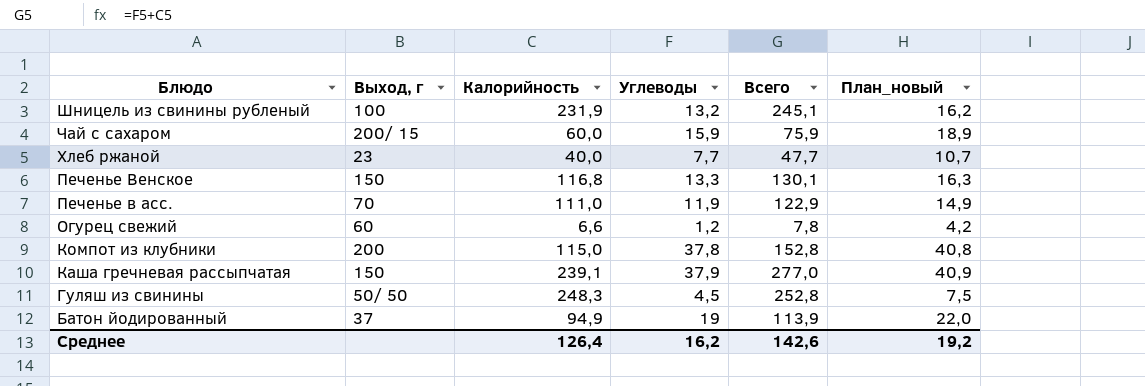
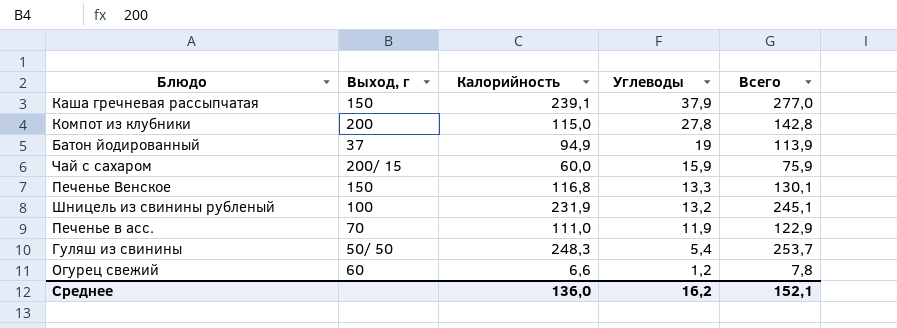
row order: Блюдо descending -> Углеводы descending
column План_новый | formula: [Углеводы] + 3 -> none
row Хлеб ржаной: 23 | 40,0 | 7,7 | 47,7 | 10,7 -> none
Компот из клубники | Углеводы: 37,8 -> 27,8
Компот из клубники | Всего: 152,8 -> 142,8
Гуляш из свинины | Углеводы: 4,5 -> 5,4
Гуляш из свинины | Всего: 252,8 -> 253,7
Среднее | Калорийность: 126,4 -> 136,0
Среднее | Всего: 142,6 -> 152,1

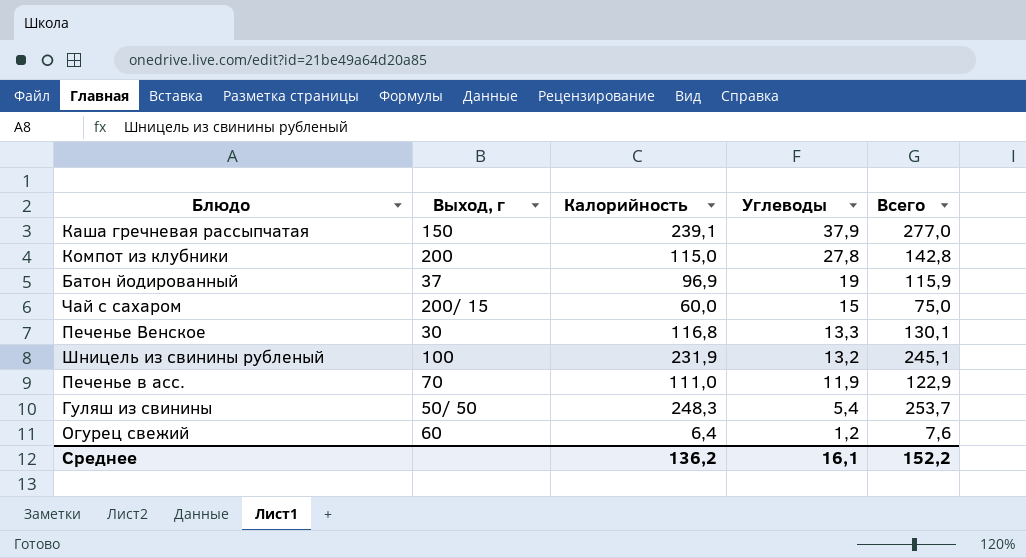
Батон йодированный | Калорийность: 94,9 -> 96,9
Батон йодированный | Всего: 113,9 -> 115,9
Чай с сахаром | Углеводы: 15,9 -> 15
Чай с сахаром | Всего: 75,9 -> 75,0
Печенье Венское | Выход, г: 150 -> 30
Огурец свежий | Калорийность: 6,6 -> 6,4
Огурец свежий | Всего: 7,8 -> 7,6
Среднее | Калорийность: 136,0 -> 136,2
Среднее | Углеводы: 16,2 -> 16,1
Среднее | Всего: 152,1 -> 152,2

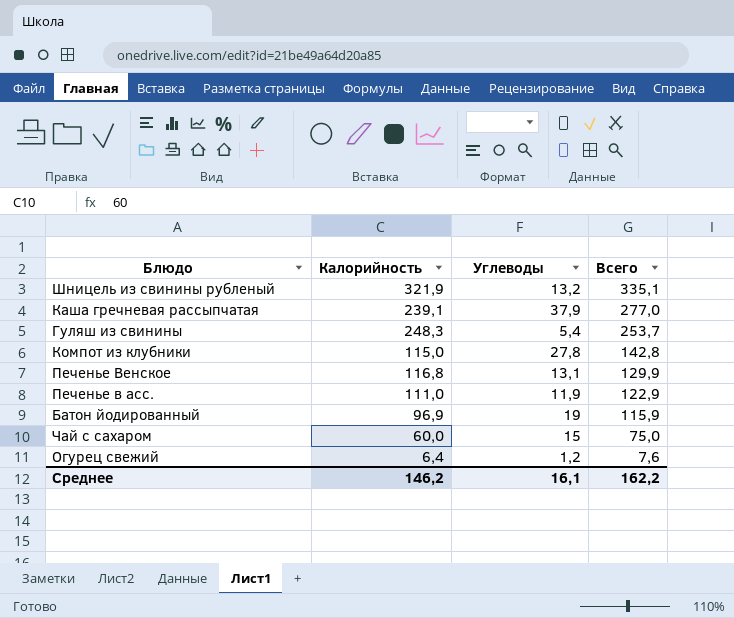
row order: Углеводы descending -> Всего descending
column Выход, г | position: 2 -> none
Шницель из свинины рубленый | Калорийность: 231,9 -> 321,9
Шницель из свинины рубленый | Всего: 245,1 -> 335,1
Печенье Венское | Углеводы: 13,3 -> 13,1
Печенье Венское | Всего: 130,1 -> 129,9
Среднее | Калорийность: 136,2 -> 146,2
Среднее | Всего: 152,2 -> 162,2

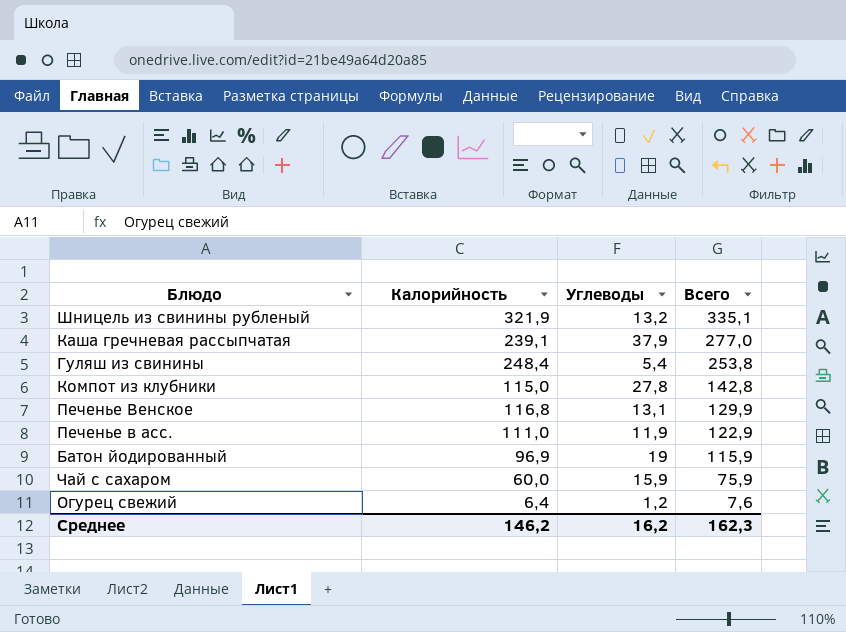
Гуляш из свинины | Калорийность: 248,3 -> 248,4
Гуляш из свинины | Всего: 253,7 -> 253,8
Чай с сахаром | Углеводы: 15 -> 15,9
Чай с сахаром | Всего: 75,0 -> 75,9
Среднее | Углеводы: 16,1 -> 16,2
Среднее | Всего: 162,2 -> 162,3

